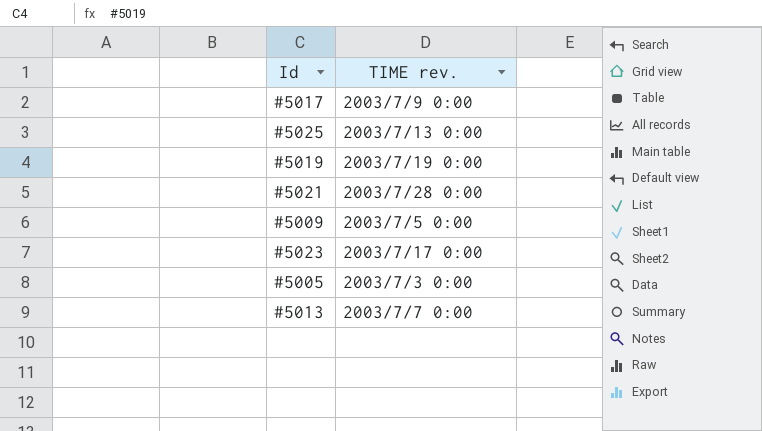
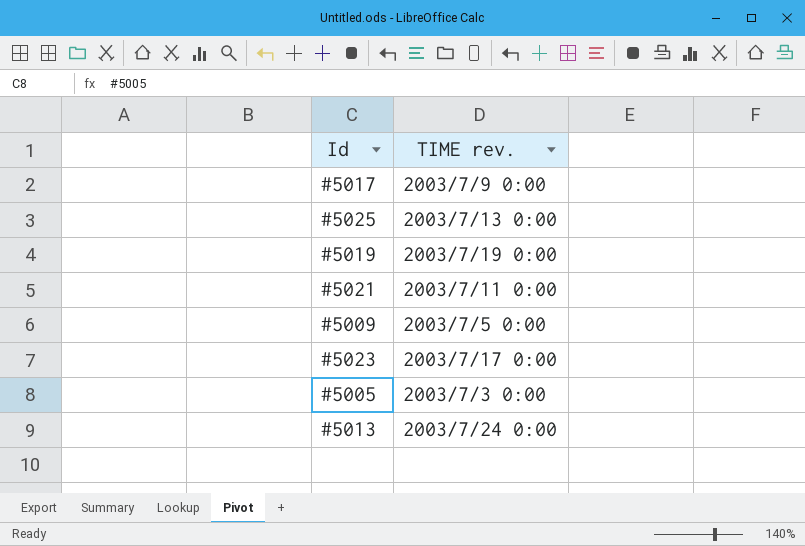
#5021 | TIME rev.: 2003/7/28 0:00 -> 2003/7/11 0:00
#5013 | TIME rev.: 2003/7/7 0:00 -> 2003/7/24 0:00

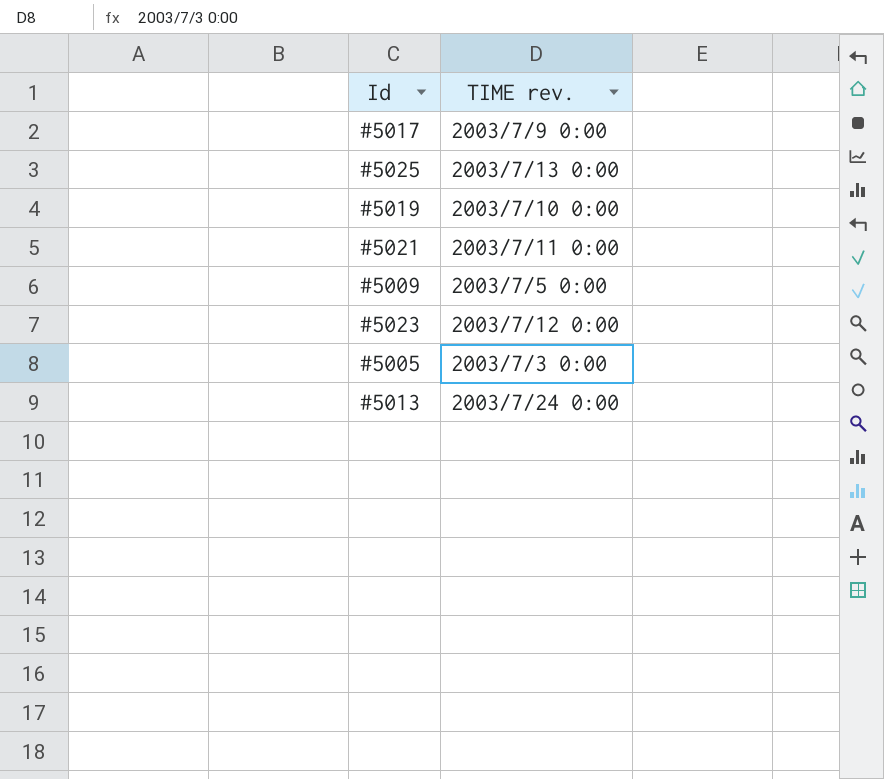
#5019 | TIME rev.: 2003/7/19 0:00 -> 2003/7/10 0:00
#5023 | TIME rev.: 2003/7/17 0:00 -> 2003/7/12 0:00

